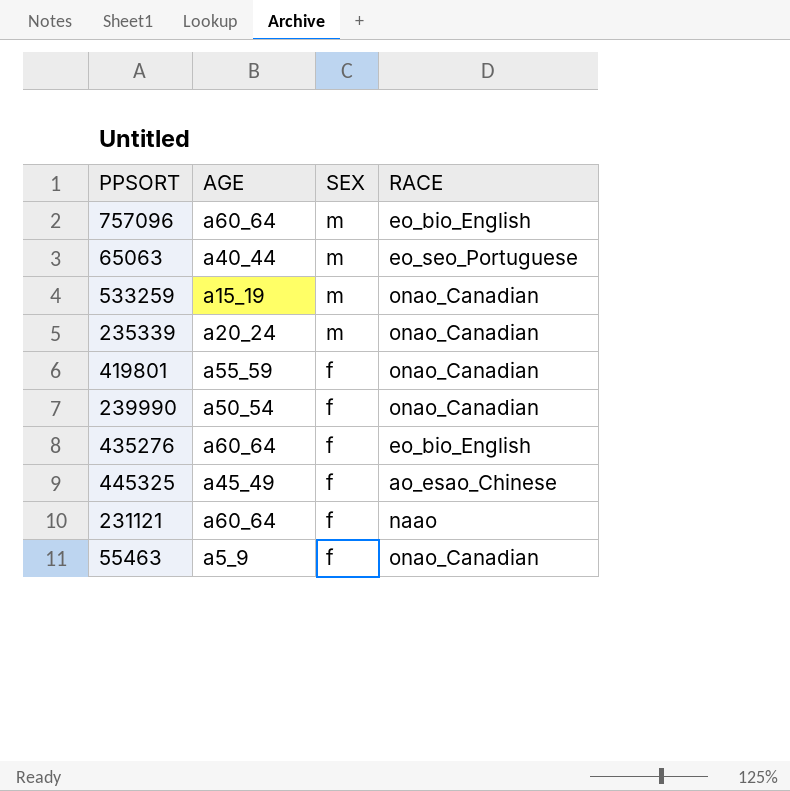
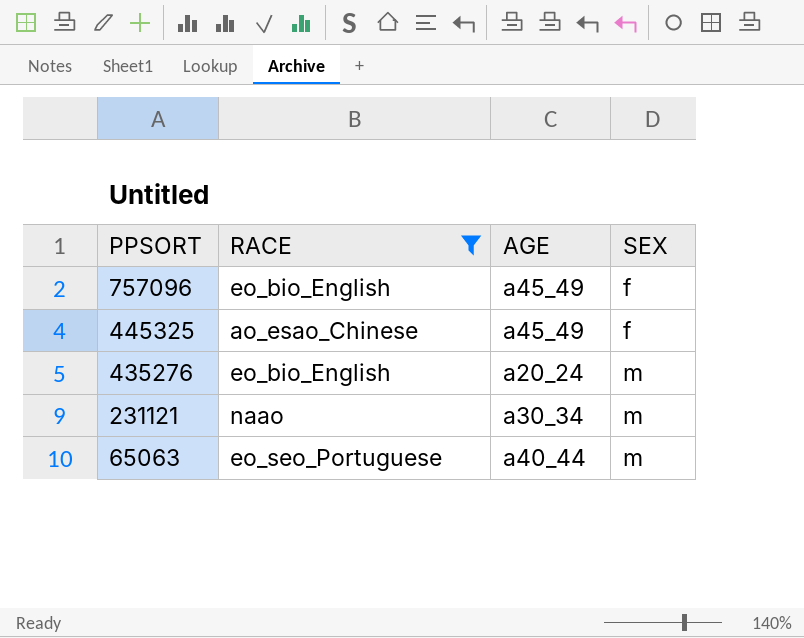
filter: none -> RACE != onao_Canadian
row order: SEX descending -> PPSORT descending
column RACE | position: 4 -> 2
757096 | AGE: a60_64 -> a45_49
757096 | SEX: m -> f
435276 | AGE: a60_64 -> a20_24
435276 | SEX: f -> m
231121 | AGE: a60_64 -> a30_34
231121 | SEX: f -> m

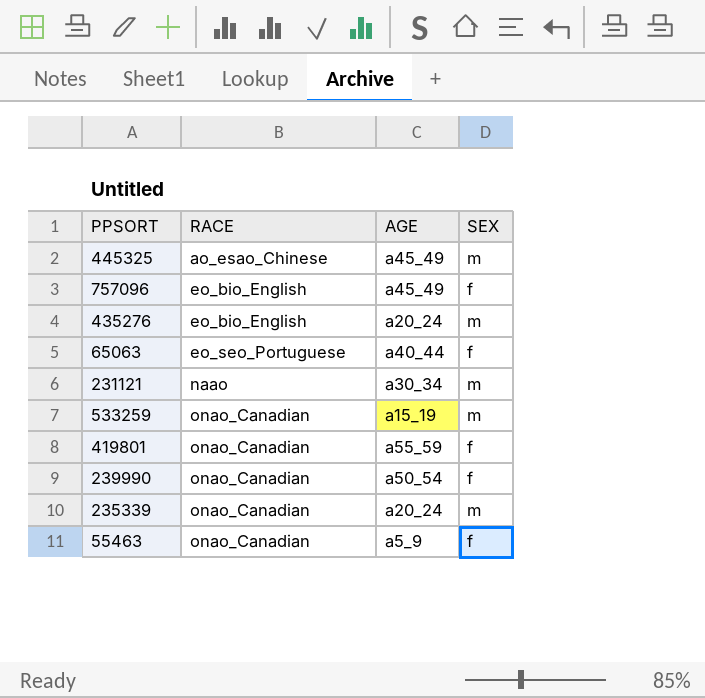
filter: RACE != onao_Canadian -> none
row order: PPSORT descending -> RACE ascending
445325 | SEX: f -> m
65063 | SEX: m -> f

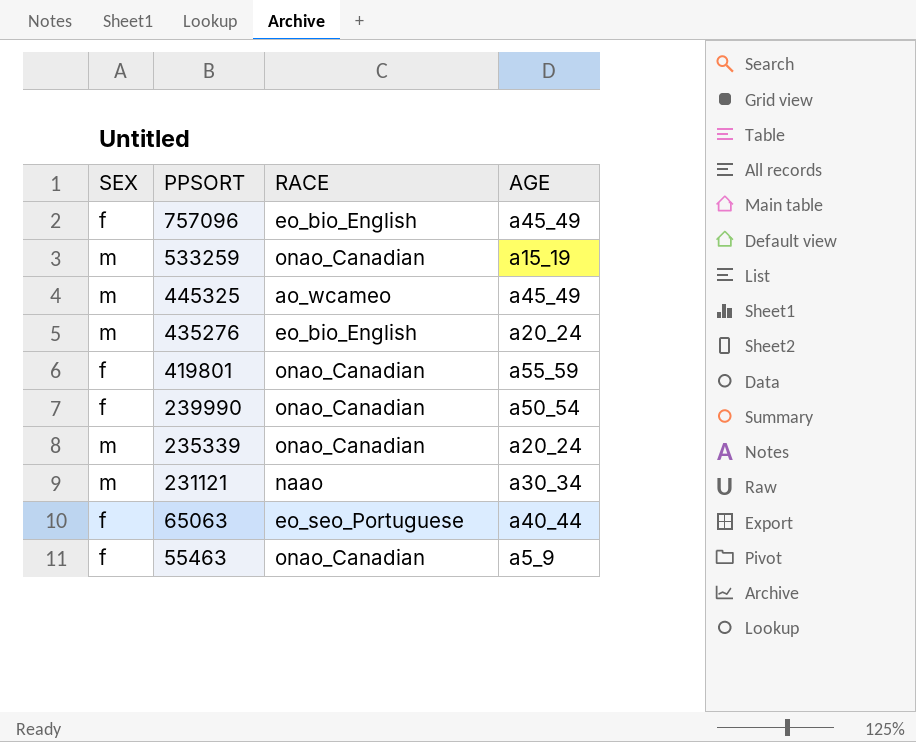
row order: RACE ascending -> PPSORT descending
column SEX | position: 4 -> 1
445325 | RACE: ao_esao_Chinese -> ao_wcameo

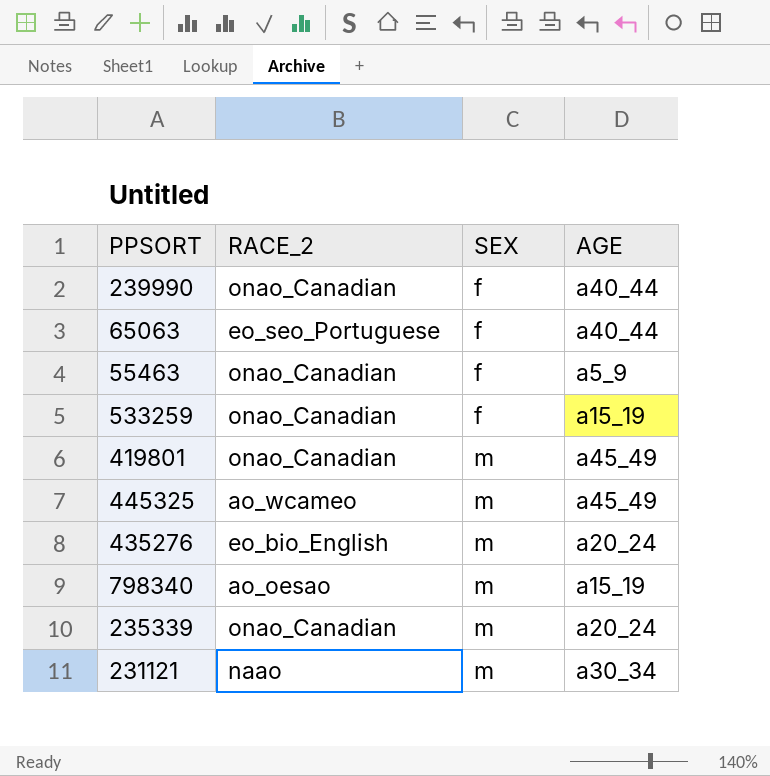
row order: PPSORT descending -> SEX ascending
column name: RACE -> RACE_2
column SEX | position: 1 -> 3
row 757096: f | eo_bio_English | a45_49 -> none
239990 | AGE: a50_54 -> a40_44
533259 | SEX: m -> f
419801 | SEX: f -> m
419801 | AGE: a55_59 -> a45_49
row 798340: none -> ao_oesao | m | a15_19

